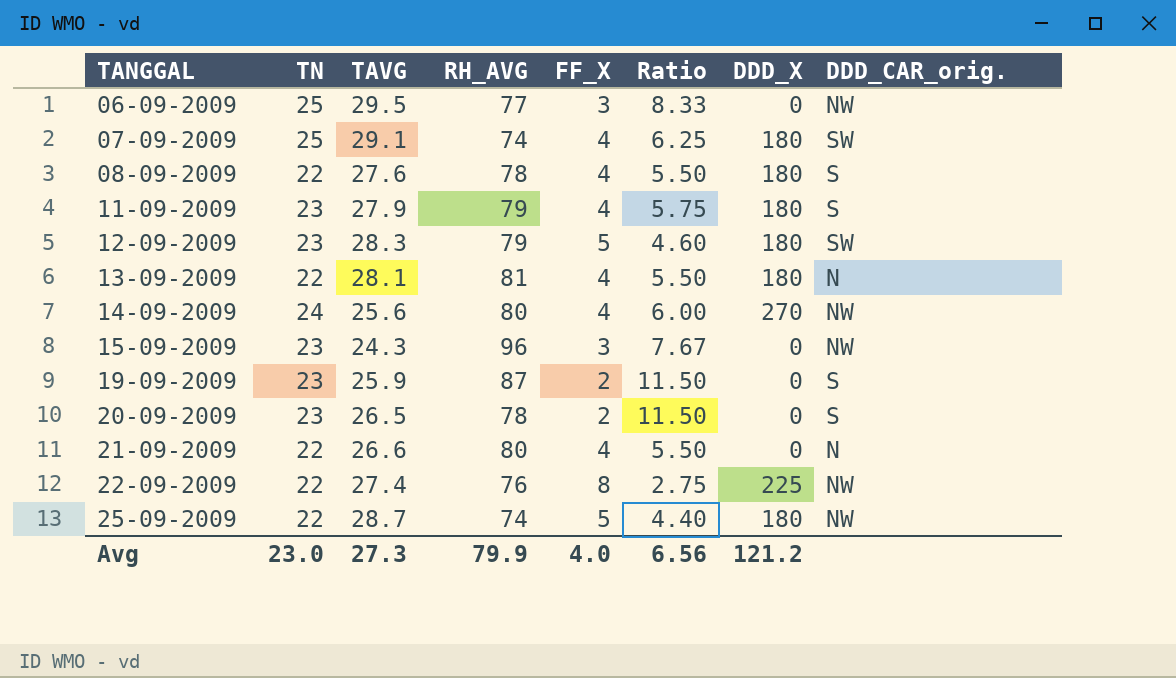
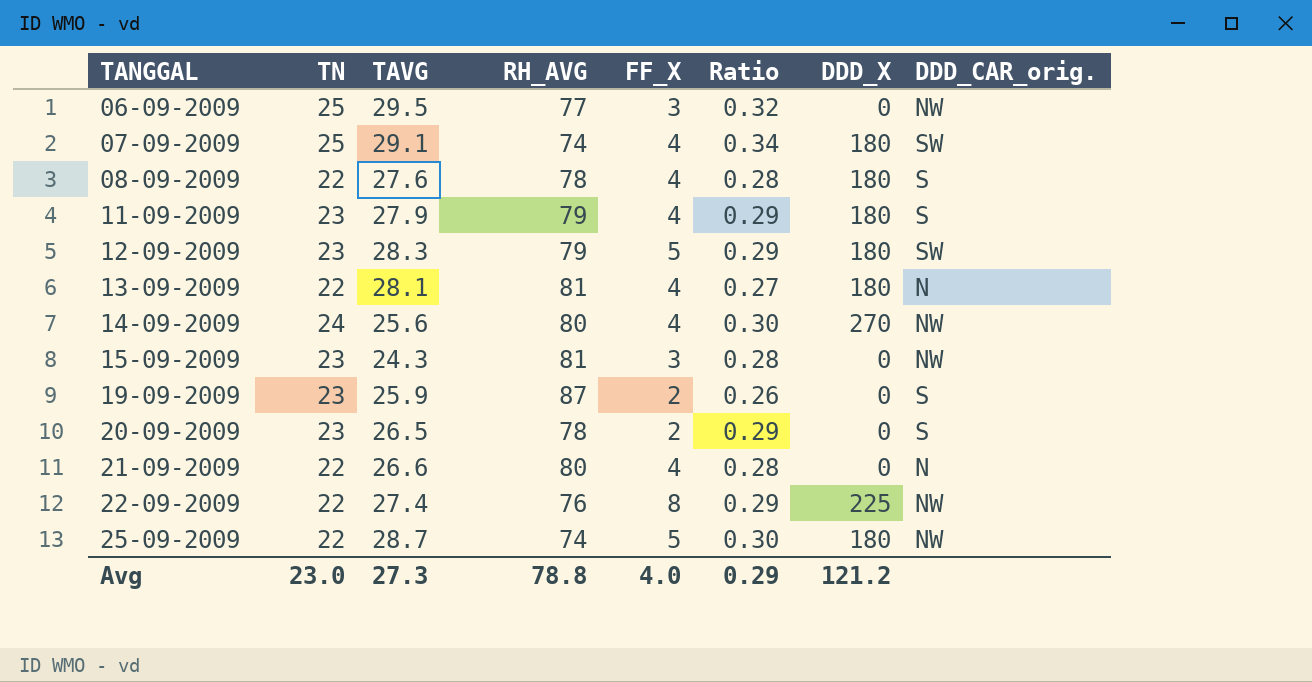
column Ratio | formula: [TN] / [FF_X] -> [TN] / [RH_AVG]
15-09-2009 | RH_AVG: 96 -> 81
Avg | RH_AVG: 79.9 -> 78.8
Avg | Ratio: 6.56 -> 0.29

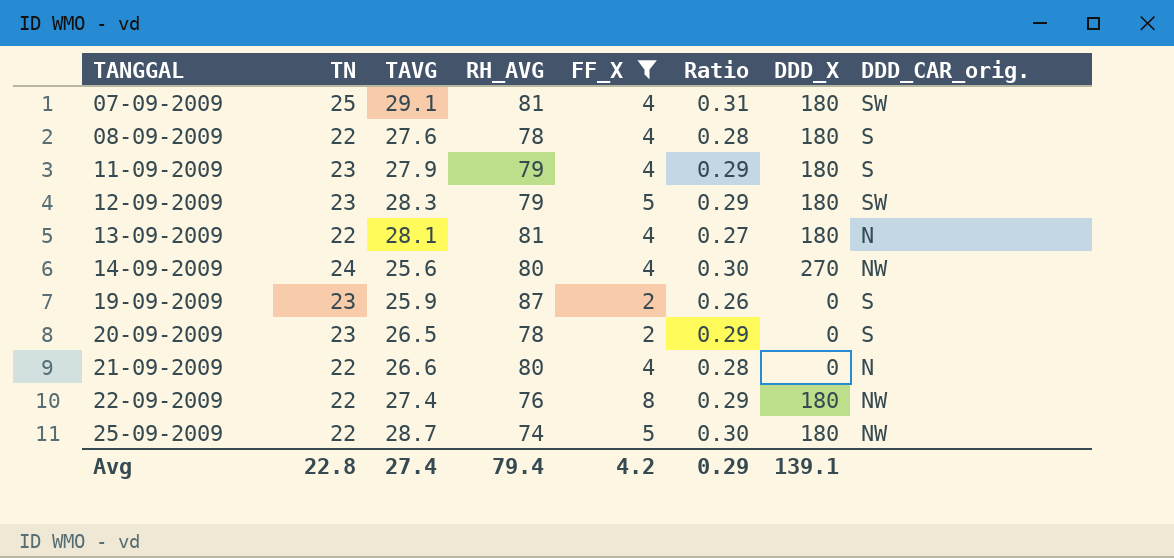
filter: none -> FF_X != 3
07-09-2009 | RH_AVG: 74 -> 81
07-09-2009 | Ratio: 0.34 -> 0.31
22-09-2009 | DDD_X: 225 -> 180
Avg | TN: 23.0 -> 22.8
Avg | TAVG: 27.3 -> 27.4
Avg | RH_AVG: 78.8 -> 79.4
Avg | FF_X: 4.0 -> 4.2
Avg | DDD_X: 121.2 -> 139.1

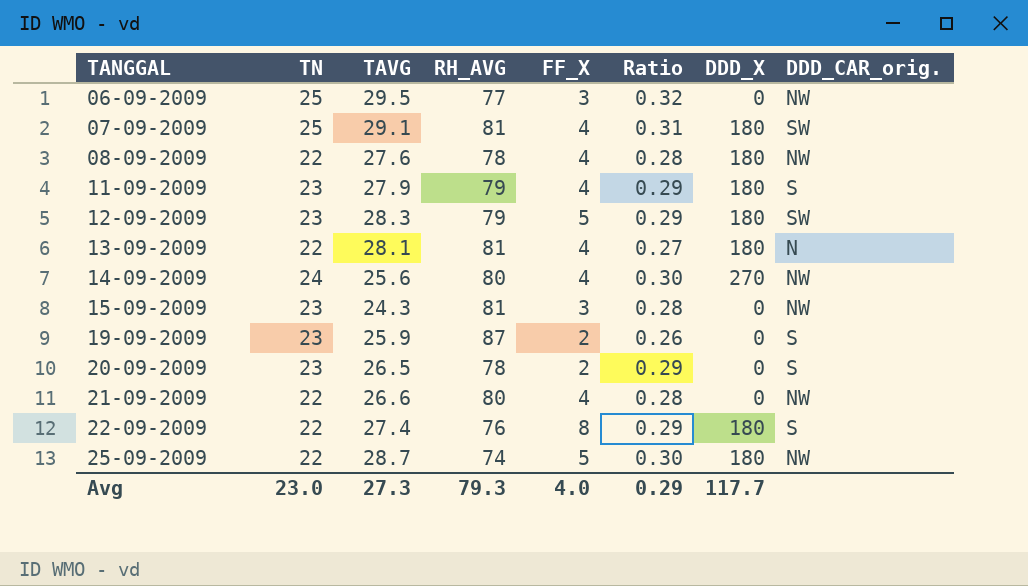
filter: FF_X != 3 -> none
08-09-2009 | DDD_CAR_orig.: S -> NW
21-09-2009 | DDD_CAR_orig.: N -> NW
22-09-2009 | DDD_CAR_orig.: NW -> S
Avg | TN: 22.8 -> 23.0
Avg | TAVG: 27.4 -> 27.3
Avg | RH_AVG: 79.4 -> 79.3
Avg | FF_X: 4.2 -> 4.0
Avg | DDD_X: 139.1 -> 117.7

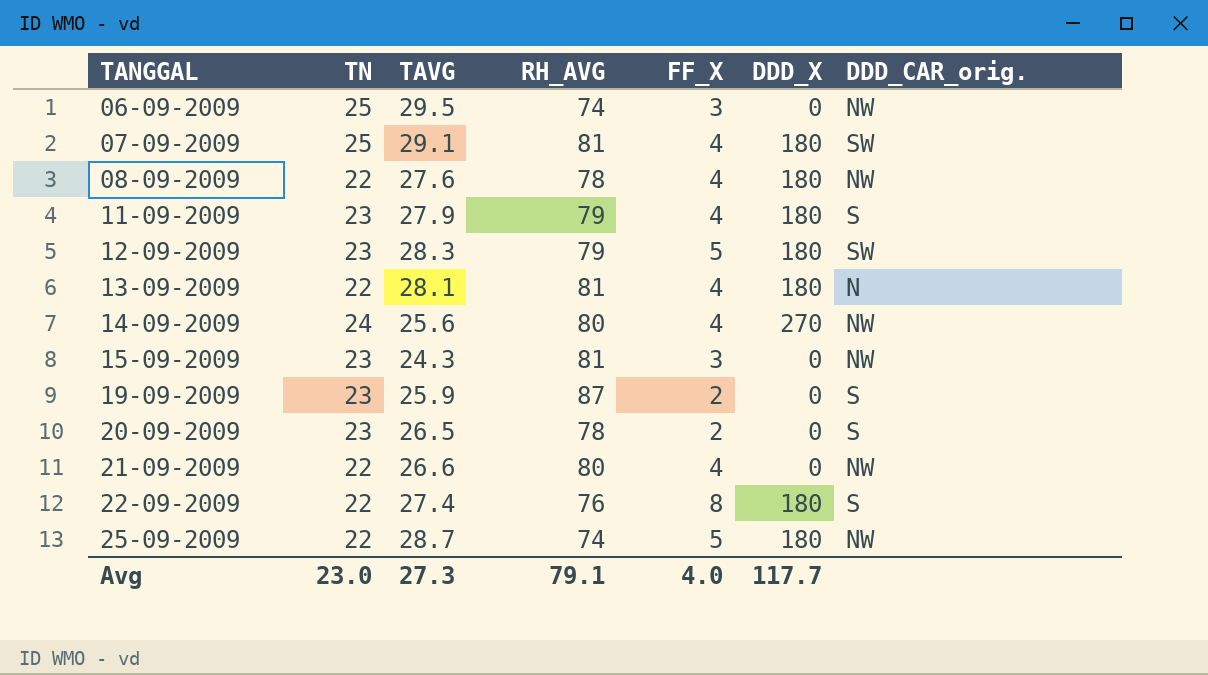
column Ratio | formula: [TN] / [RH_AVG] -> none
06-09-2009 | RH_AVG: 77 -> 74
Avg | RH_AVG: 79.3 -> 79.1

